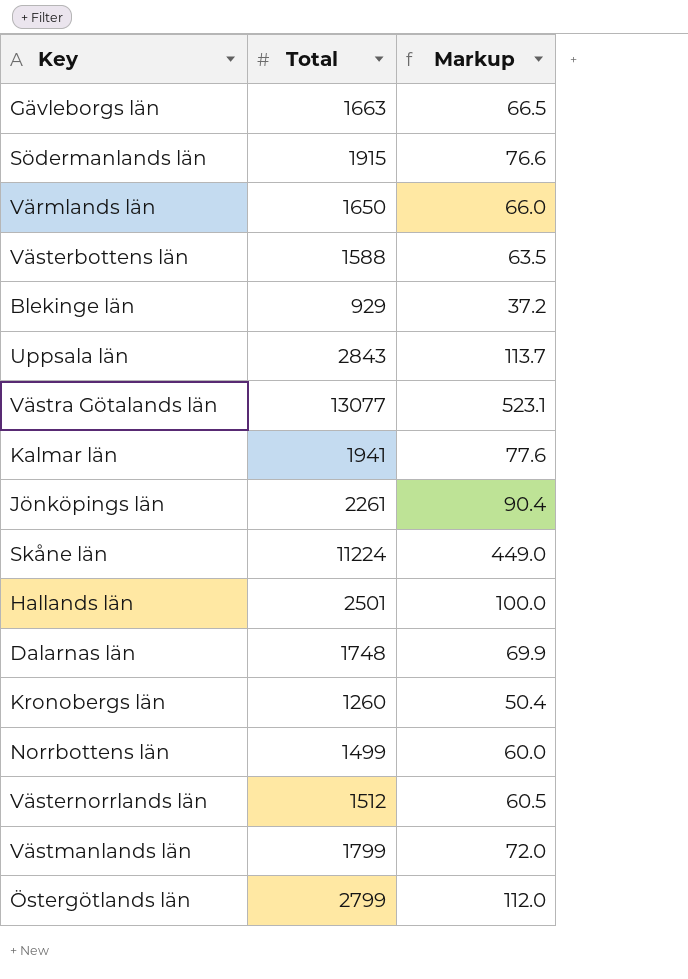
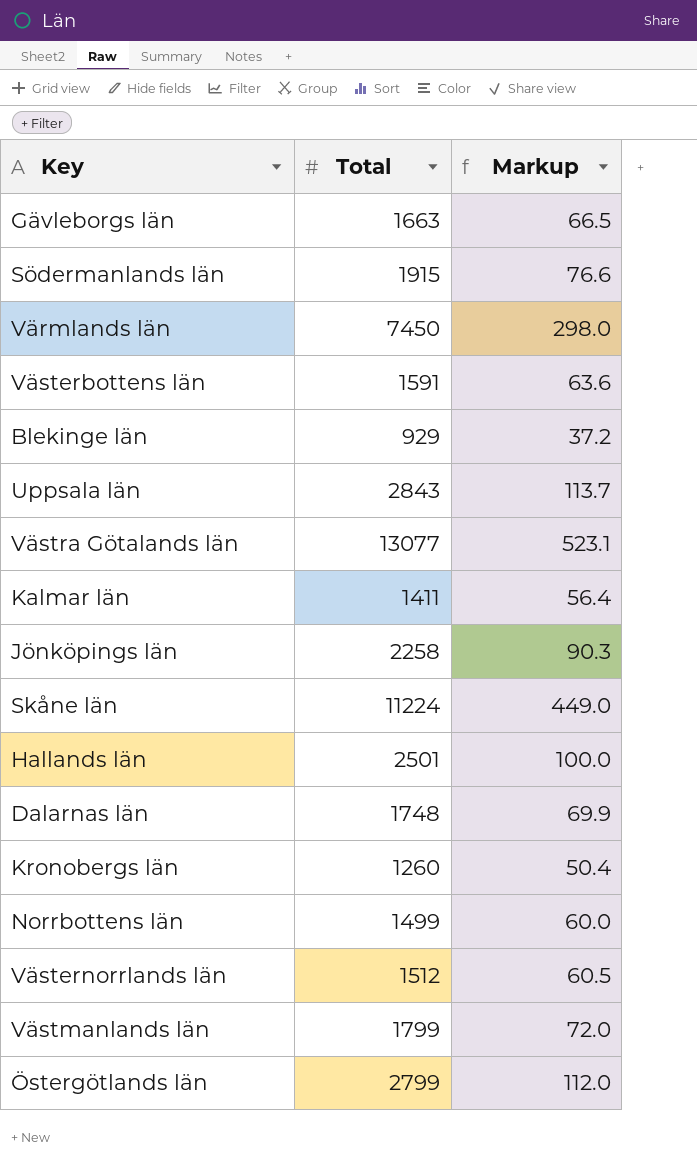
Värmlands län | Total: 1650 -> 7450
Värmlands län | Markup: 66.0 -> 298.0
Västerbottens län | Total: 1588 -> 1591
Västerbottens län | Markup: 63.5 -> 63.6
Kalmar län | Total: 1941 -> 1411
Kalmar län | Markup: 77.6 -> 56.4
Jönköpings län | Total: 2261 -> 2258
Jönköpings län | Markup: 90.4 -> 90.3

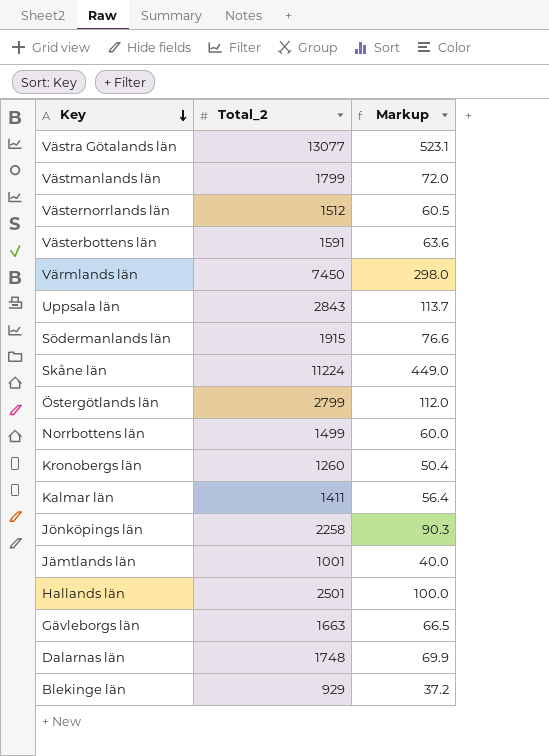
row order: none -> Key descending
column name: Total -> Total_2
row Jämtlands län: none -> 1001 | 40.0

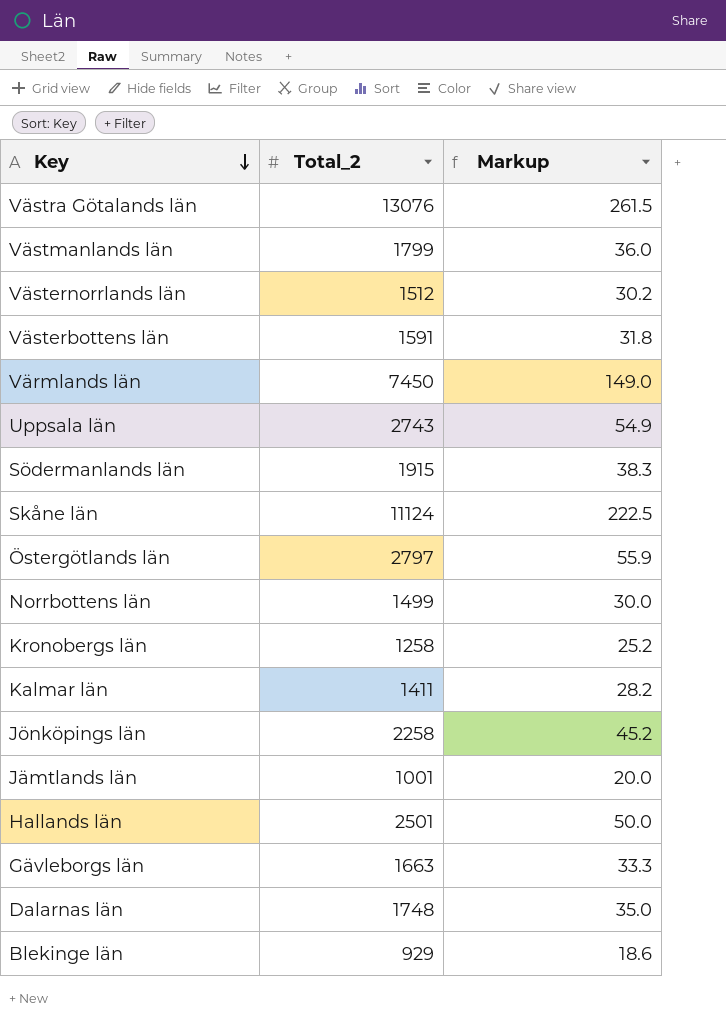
column Markup | formula: [Total_2] * 0.04 -> [Total_2] * 0.02
Västra Götalands län | Total_2: 13077 -> 13076
Uppsala län | Total_2: 2843 -> 2743
Skåne län | Total_2: 11224 -> 11124
Östergötlands län | Total_2: 2799 -> 2797
Kronobergs län | Total_2: 1260 -> 1258

